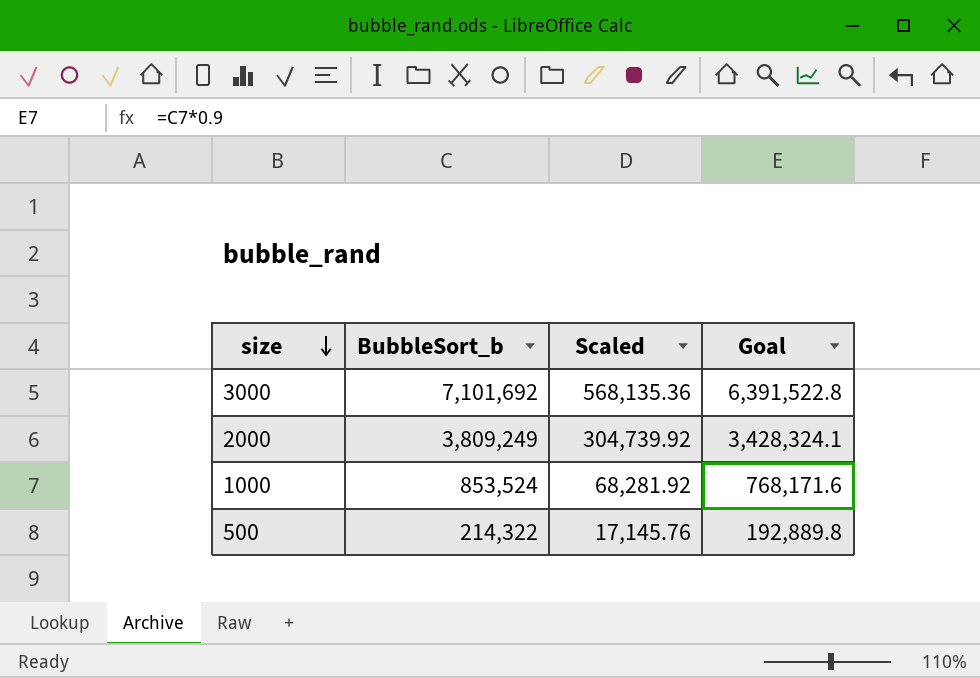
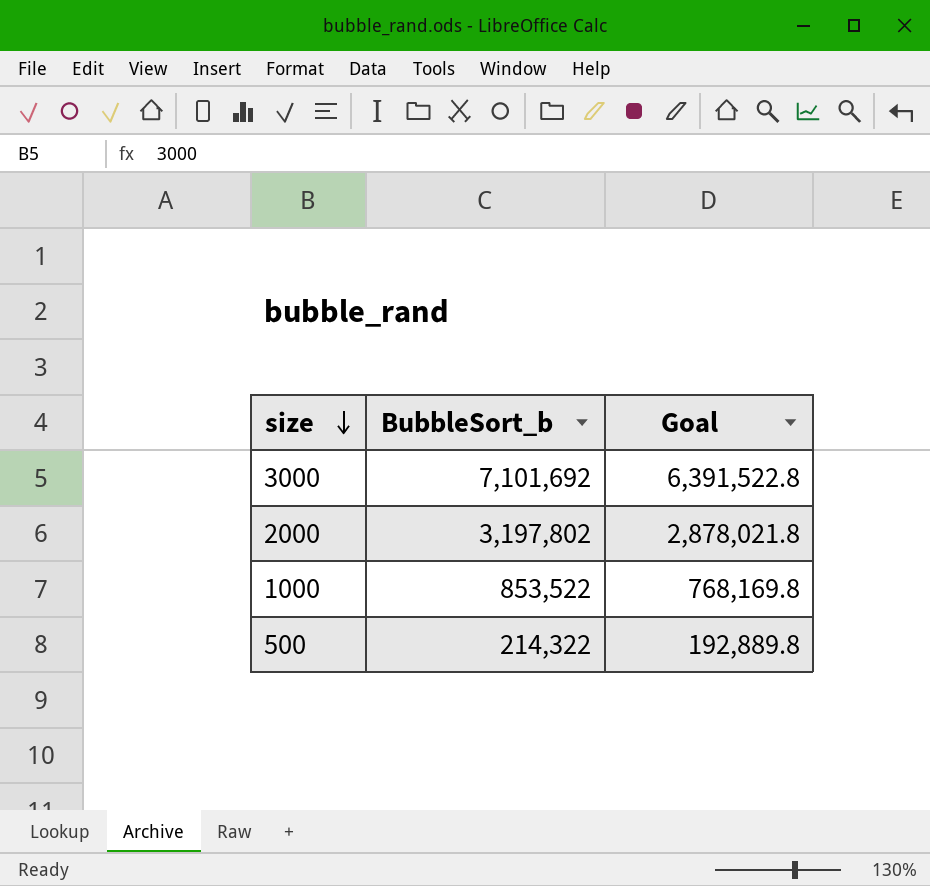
column Scaled | formula: [BubbleSort_b] * 0.08 -> none
2000 | BubbleSort_b: 3,809,249 -> 3,197,802
2000 | Goal: 3,428,324.1 -> 2,878,021.8
1000 | BubbleSort_b: 853,524 -> 853,522
1000 | Goal: 768,171.6 -> 768,169.8

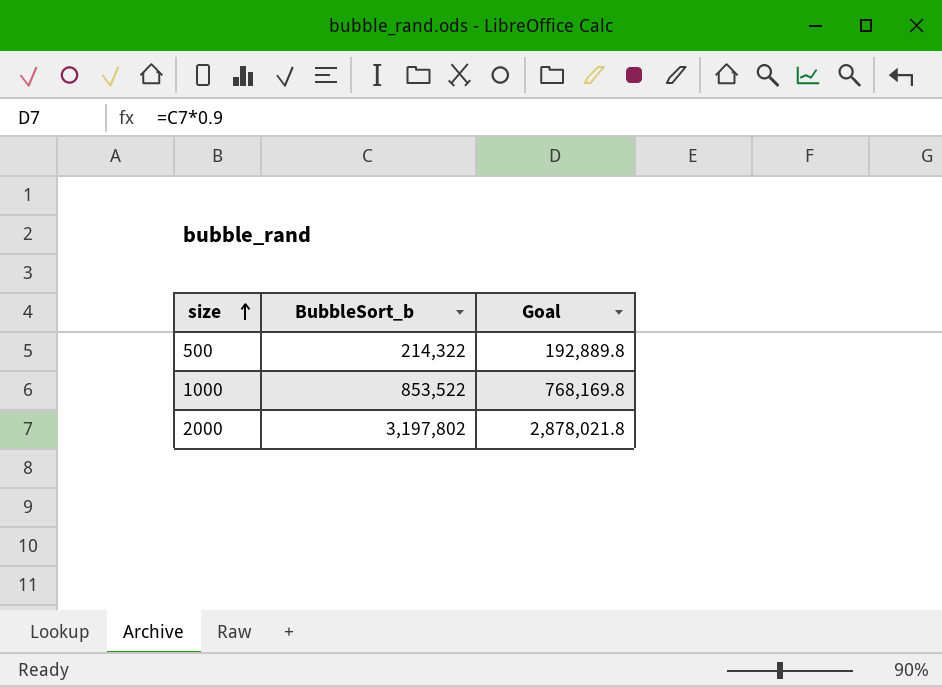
row order: size descending -> size ascending
row 3000: 7,101,692 | 6,391,522.8 -> none

